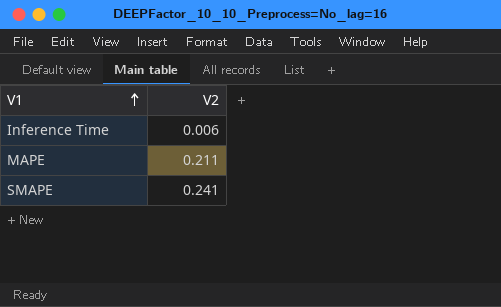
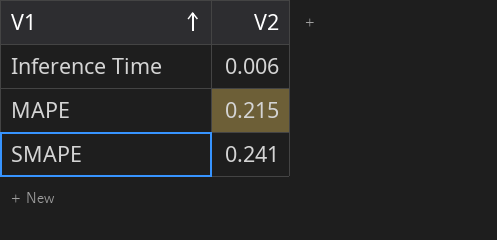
MAPE | V2: 0.211 -> 0.215

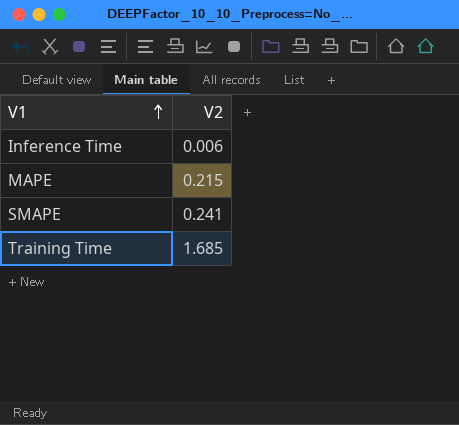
row Training Time: none -> 1.685

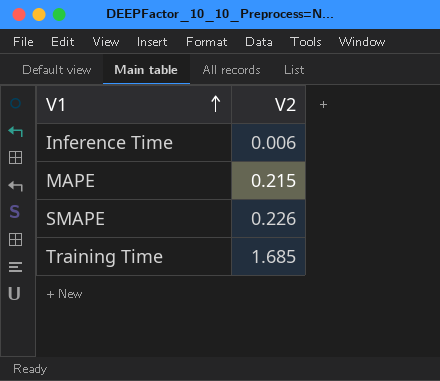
SMAPE | V2: 0.241 -> 0.226

